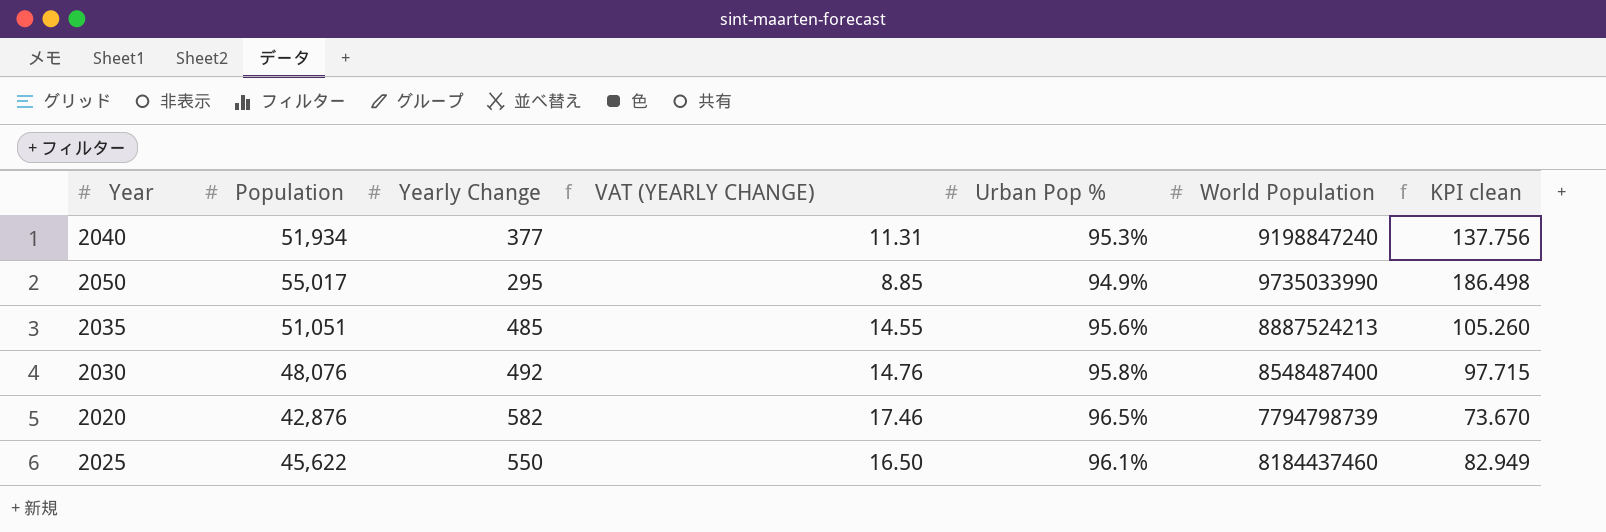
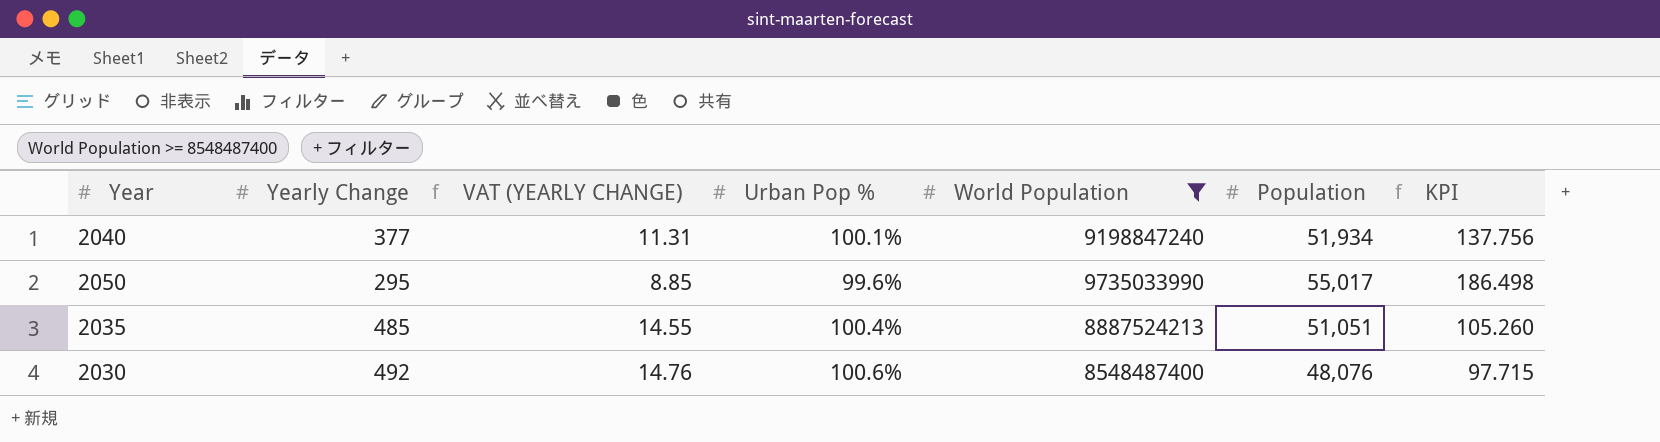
filter: none -> World Population >= 8548487400
column Population | position: 2 -> 6
column name: KPI clean -> KPI
2040 | Urban Pop %: 95.3% -> 100.1%
2050 | Urban Pop %: 94.9% -> 99.6%
2035 | Urban Pop %: 95.6% -> 100.4%
2030 | Urban Pop %: 95.8% -> 100.6%

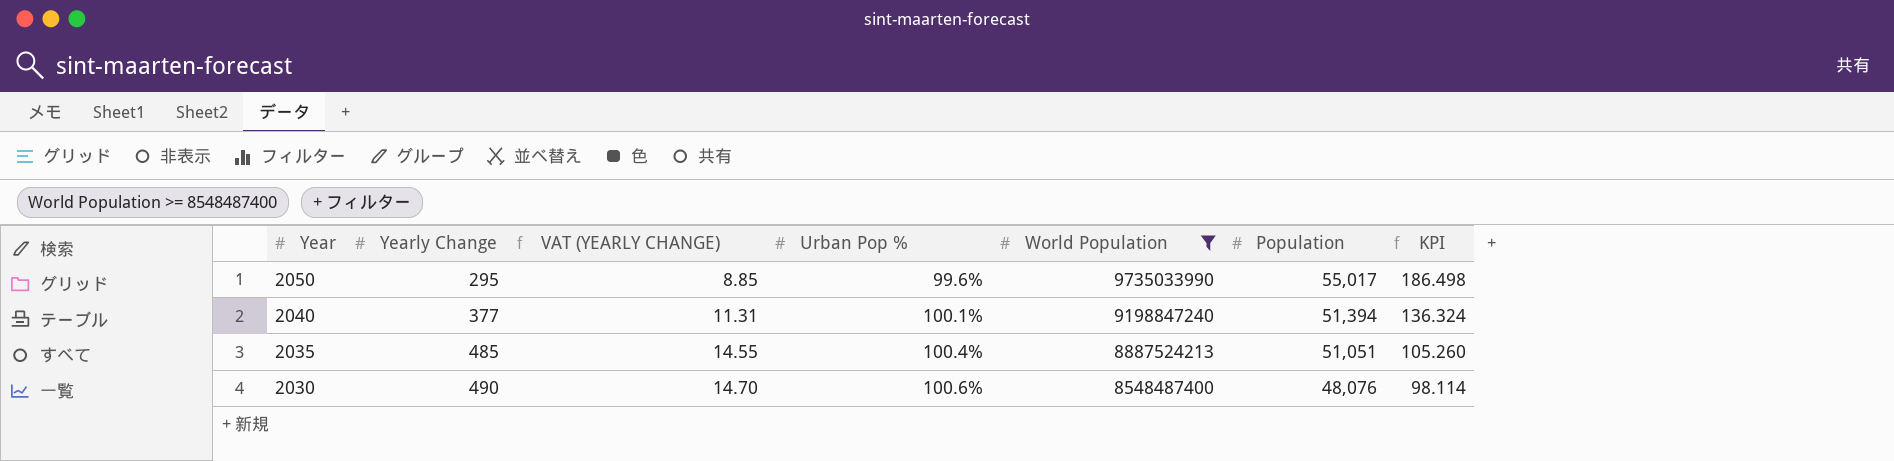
row order: none -> Year descending
2040 | Population: 51,934 -> 51,394
2040 | KPI: 137.756 -> 136.324
2030 | Yearly Change: 492 -> 490
2030 | VAT (YEARLY CHANGE): 14.76 -> 14.70
2030 | KPI: 97.715 -> 98.114

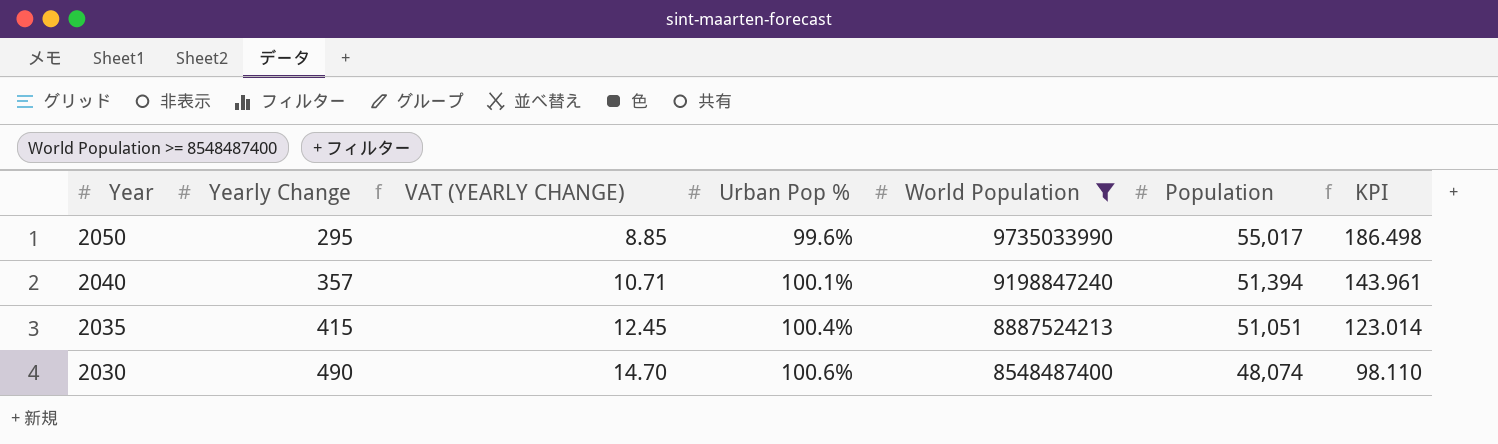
2040 | Yearly Change: 377 -> 357
2040 | VAT (YEARLY CHANGE): 11.31 -> 10.71
2040 | KPI: 136.324 -> 143.961
2035 | Yearly Change: 485 -> 415
2035 | VAT (YEARLY CHANGE): 14.55 -> 12.45
2035 | KPI: 105.260 -> 123.014
2030 | Population: 48,076 -> 48,074
2030 | KPI: 98.114 -> 98.110

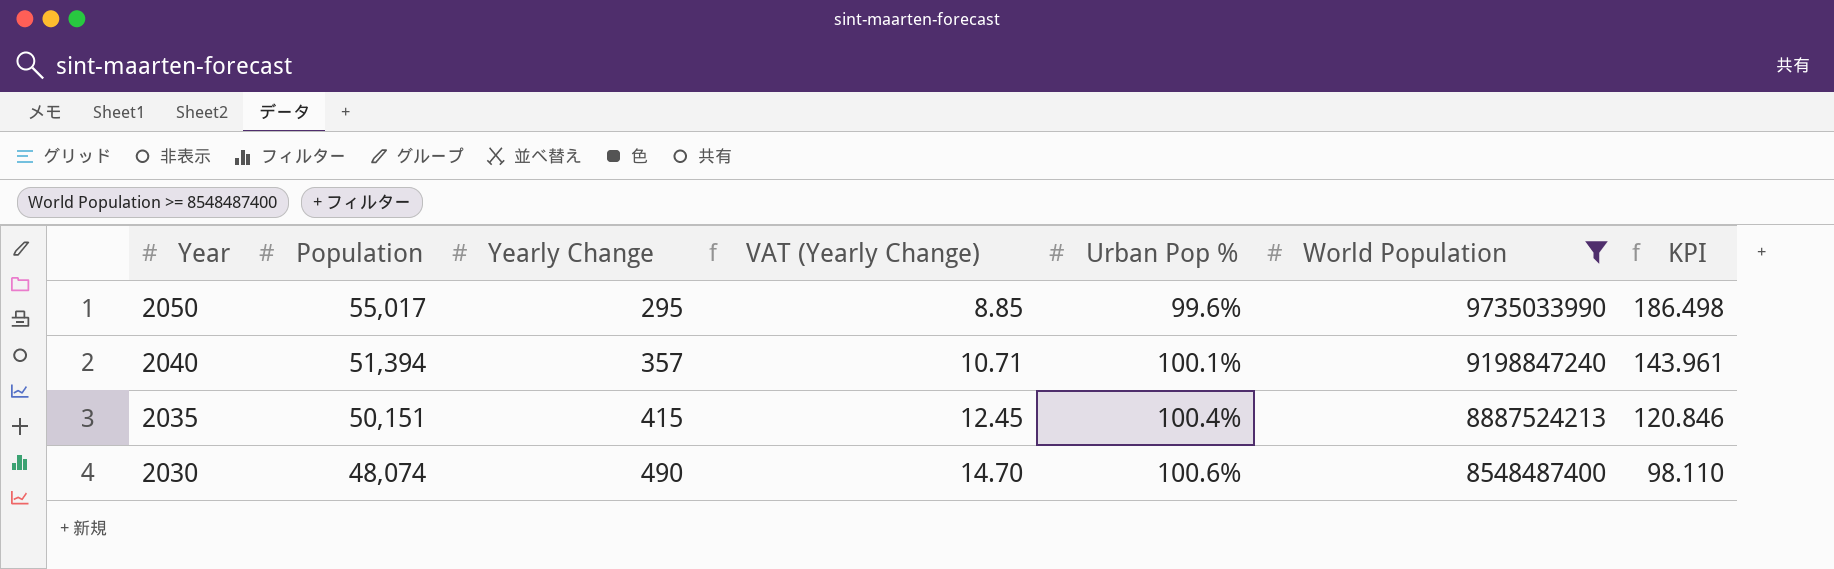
column Population | position: 6 -> 2
column name: VAT (YEARLY CHANGE) -> VAT (Yearly Change)
2035 | Population: 51,051 -> 50,151
2035 | KPI: 123.014 -> 120.846

